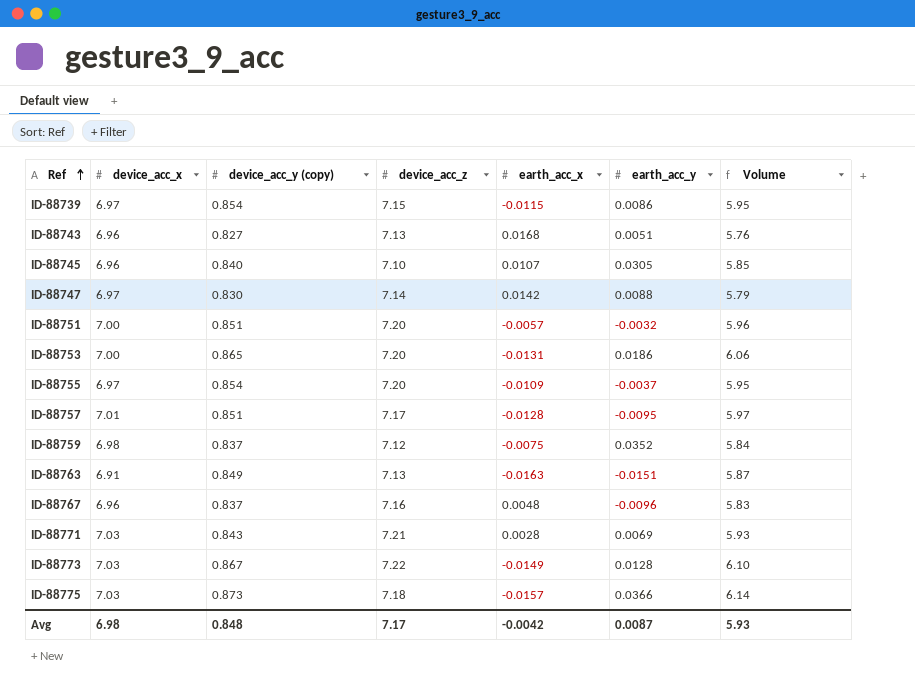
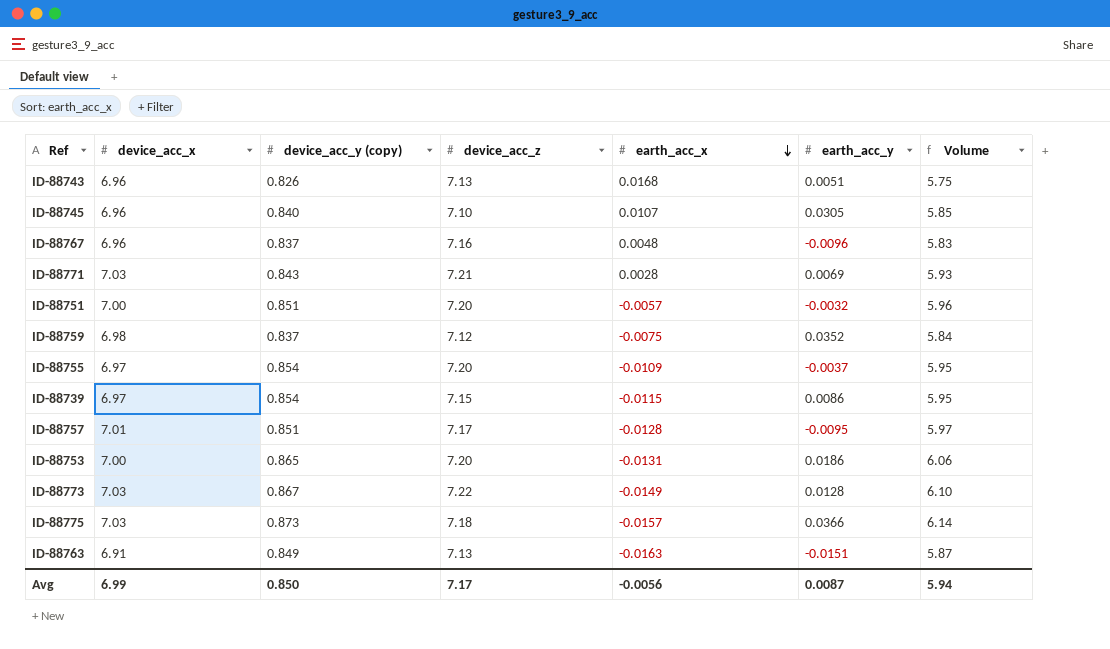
row order: Ref ascending -> earth_acc_x descending
row ID-88747: 6.97 | 0.830 | 7.14 | 0.0142 | 0.0088 | 5.79 -> none
ID-88743 | device_acc_y (copy): 0.827 -> 0.826
ID-88743 | Volume: 5.76 -> 5.75
Avg | device_acc_x: 6.98 -> 6.99
Avg | device_acc_y (copy): 0.848 -> 0.850
Avg | earth_acc_x: -0.0042 -> -0.0056
Avg | Volume: 5.93 -> 5.94

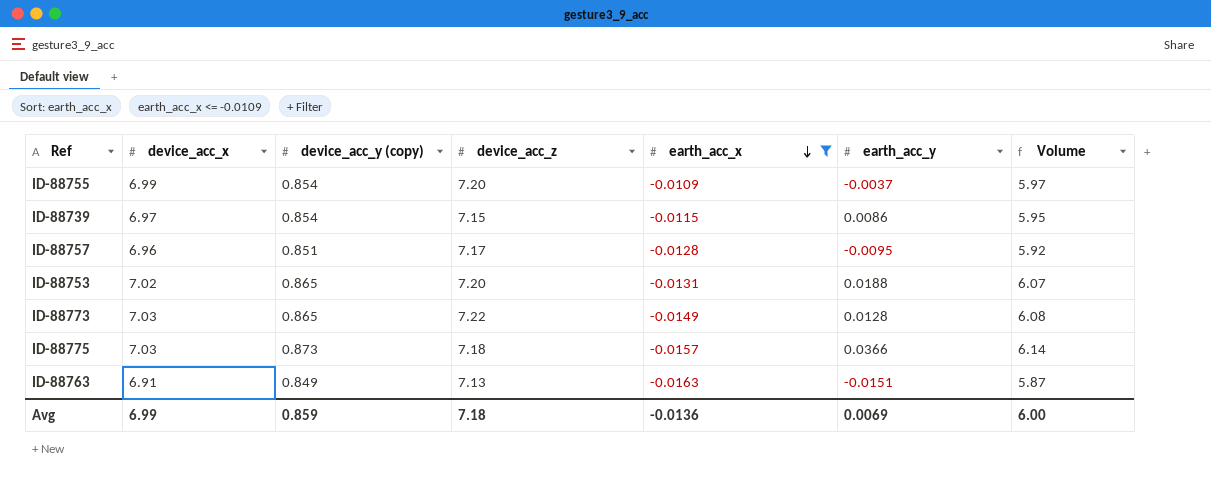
filter: none -> earth_acc_x <= -0.0109
ID-88755 | device_acc_x: 6.97 -> 6.99
ID-88755 | Volume: 5.95 -> 5.97
ID-88757 | device_acc_x: 7.01 -> 6.96
ID-88757 | Volume: 5.97 -> 5.92
ID-88753 | device_acc_x: 7.00 -> 7.02
ID-88753 | earth_acc_y: 0.0186 -> 0.0188
ID-88753 | Volume: 6.06 -> 6.07
ID-88773 | device_acc_y (copy): 0.867 -> 0.865
ID-88773 | Volume: 6.10 -> 6.08
Avg | device_acc_y (copy): 0.850 -> 0.859
Avg | device_acc_z: 7.17 -> 7.18
Avg | earth_acc_x: -0.0056 -> -0.0136
Avg | earth_acc_y: 0.0087 -> 0.0069
Avg | Volume: 5.94 -> 6.00

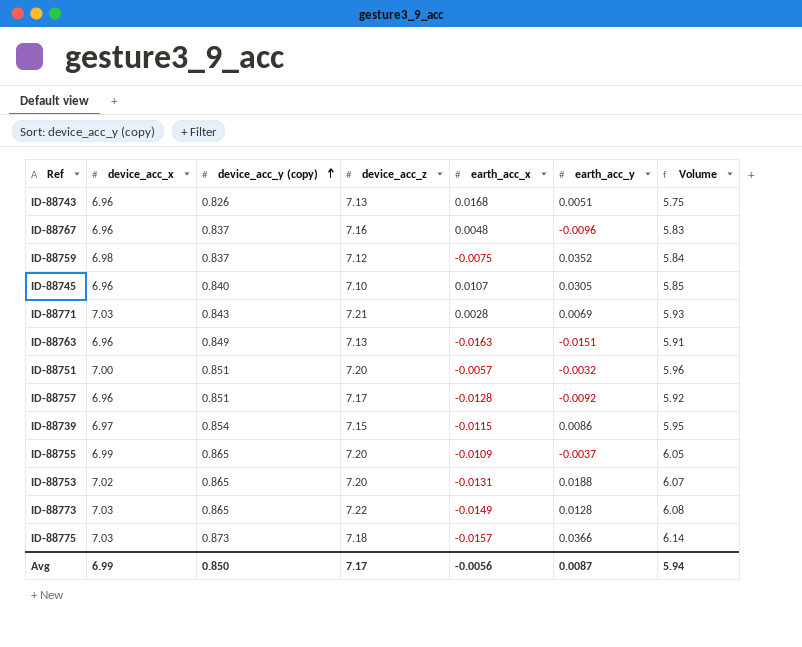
filter: earth_acc_x <= -0.0109 -> none
row order: earth_acc_x descending -> device_acc_y (copy) ascending
ID-88763 | device_acc_x: 6.91 -> 6.96
ID-88763 | Volume: 5.87 -> 5.91
ID-88757 | earth_acc_y: -0.0095 -> -0.0092
ID-88755 | device_acc_y (copy): 0.854 -> 0.865
ID-88755 | Volume: 5.97 -> 6.05
Avg | device_acc_y (copy): 0.859 -> 0.850
Avg | device_acc_z: 7.18 -> 7.17
Avg | earth_acc_x: -0.0136 -> -0.0056
Avg | earth_acc_y: 0.0069 -> 0.0087
Avg | Volume: 6.00 -> 5.94

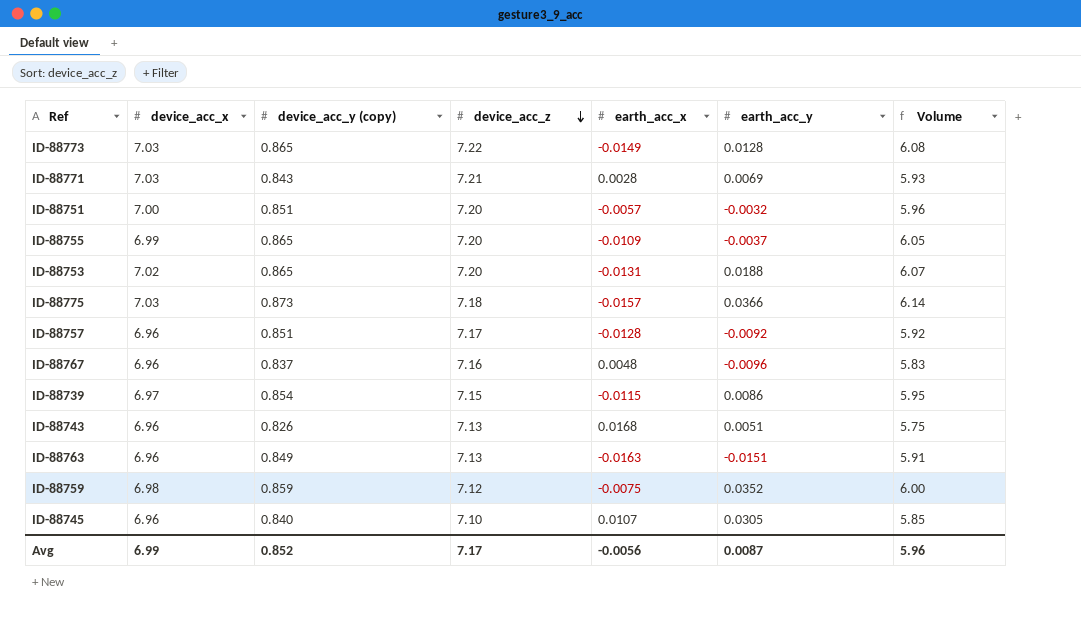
row order: device_acc_y (copy) ascending -> device_acc_z descending
ID-88759 | device_acc_y (copy): 0.837 -> 0.859
ID-88759 | Volume: 5.84 -> 6.00
Avg | device_acc_y (copy): 0.850 -> 0.852
Avg | Volume: 5.94 -> 5.96

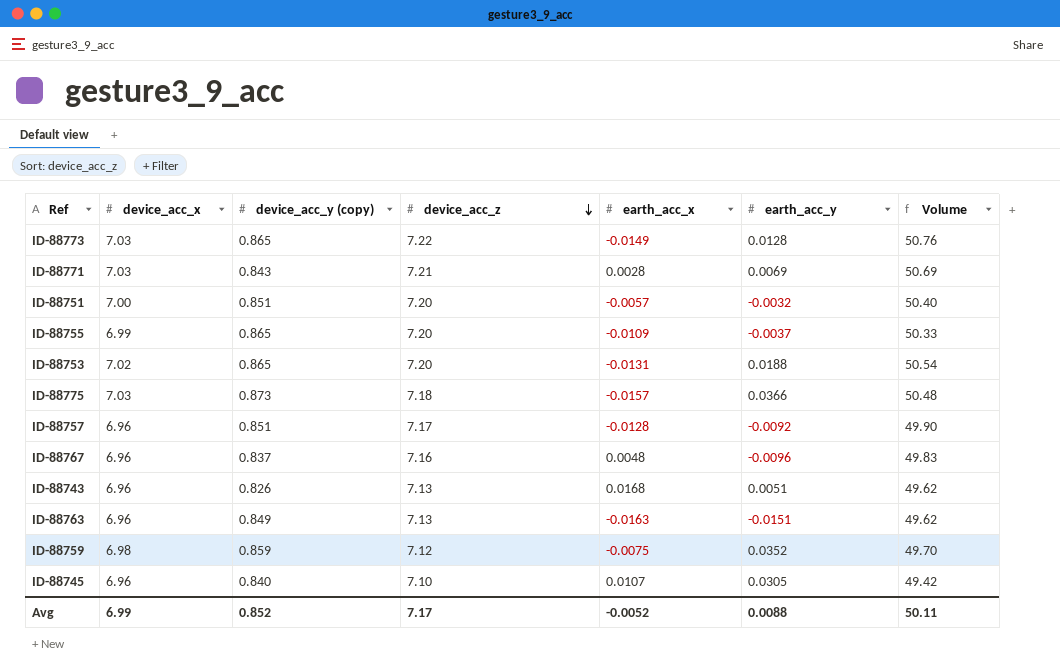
column Volume | formula: [device_acc_x] * [device_acc_y (copy)] -> [device_acc_x] * [device_acc_z]
row ID-88739: 6.97 | 0.854 | 7.15 | -0.0115 | 0.0086 | 5.95 -> none
Avg | earth_acc_x: -0.0056 -> -0.0052
Avg | earth_acc_y: 0.0087 -> 0.0088
Avg | Volume: 5.96 -> 50.11

